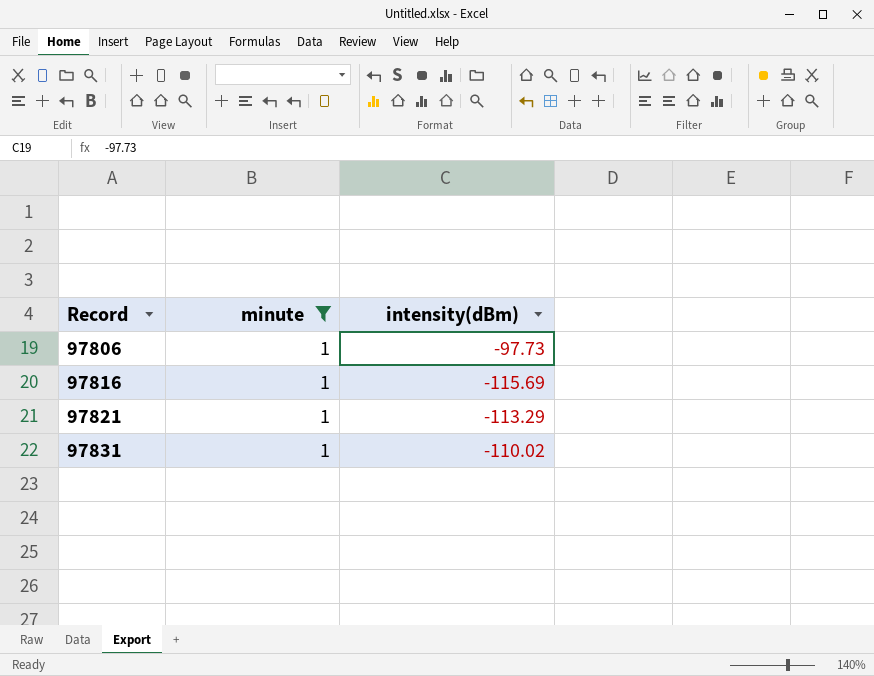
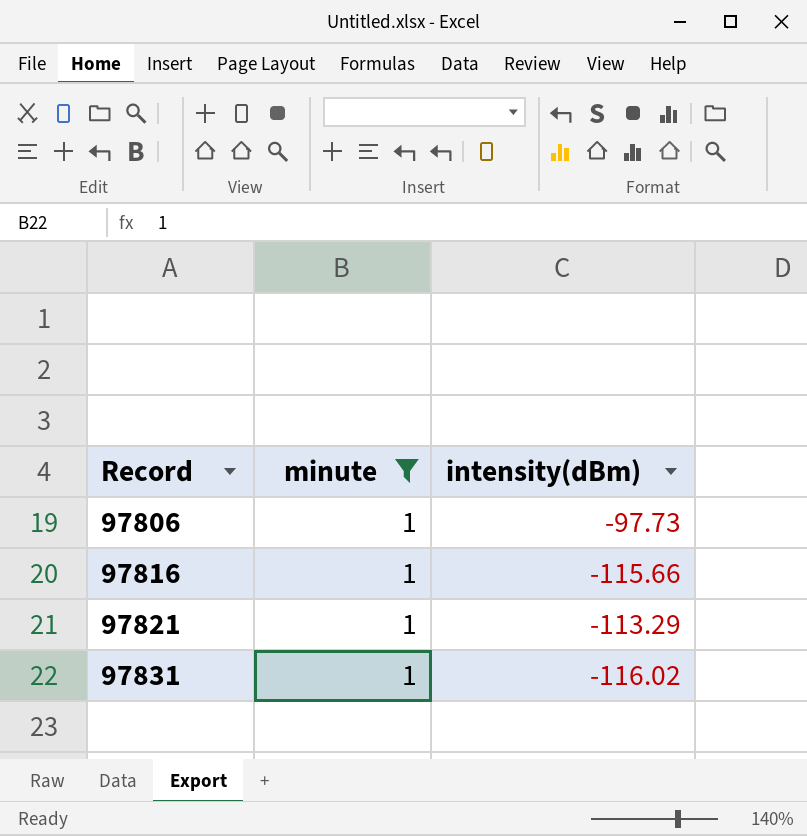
97816 | intensity(dBm): -115.69 -> -115.66
97831 | intensity(dBm): -110.02 -> -116.02

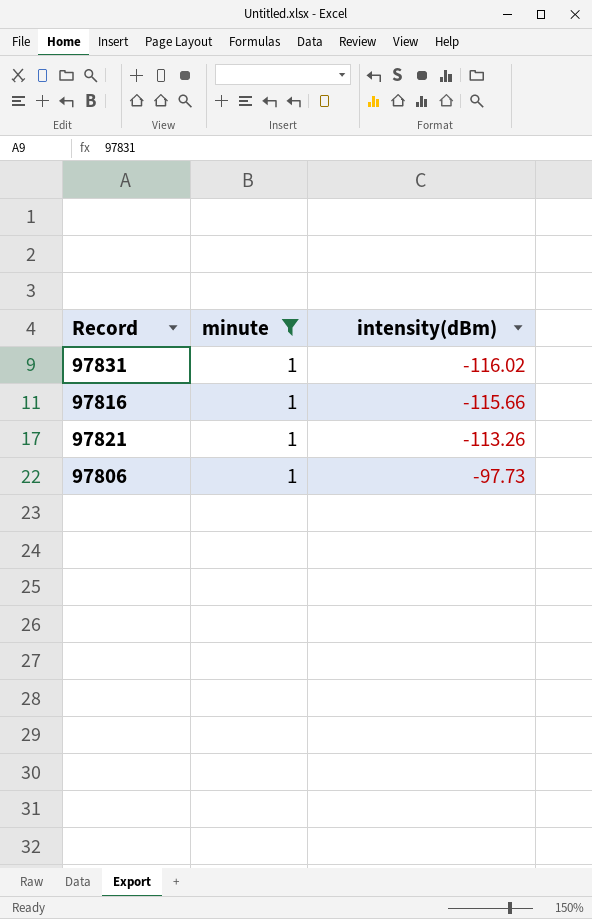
row order: Record ascending -> intensity(dBm) ascending
97821 | intensity(dBm): -113.29 -> -113.26

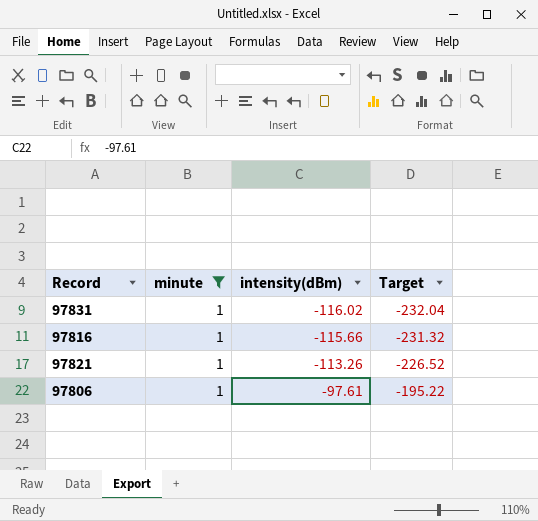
column Target | formula: none -> [intensity(dBm)] * 2
97806 | intensity(dBm): -97.73 -> -97.61

